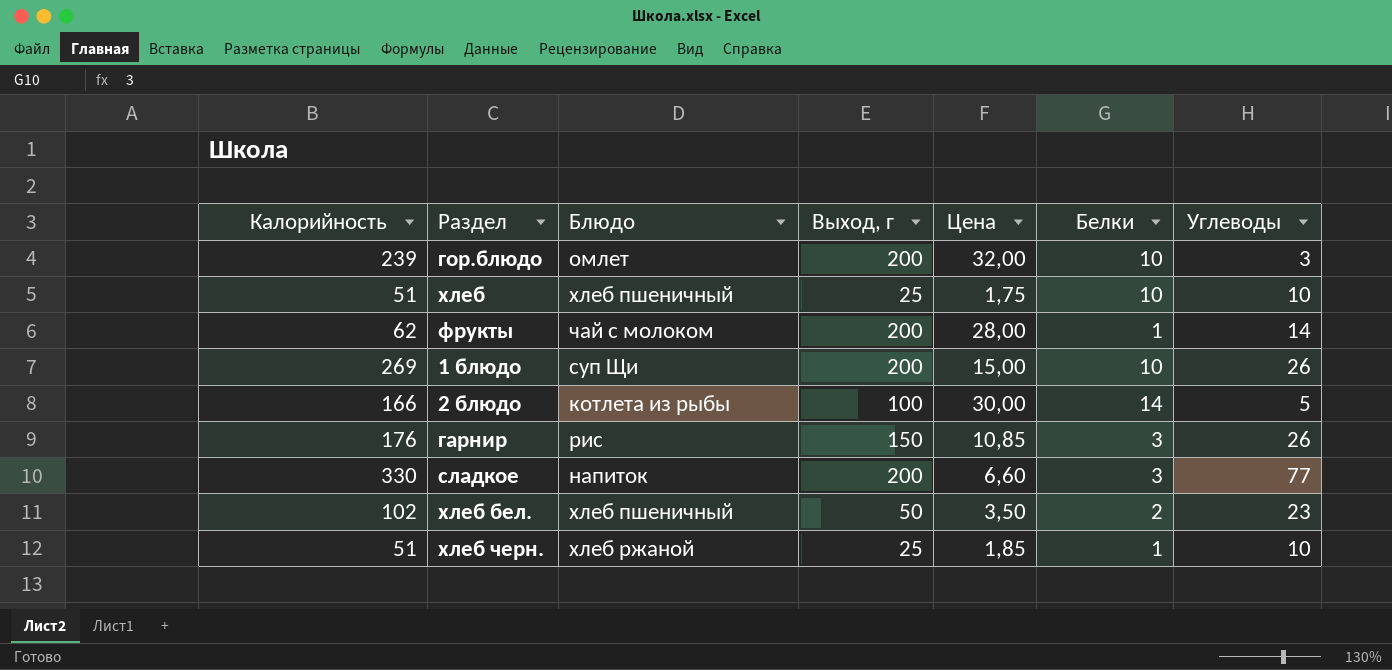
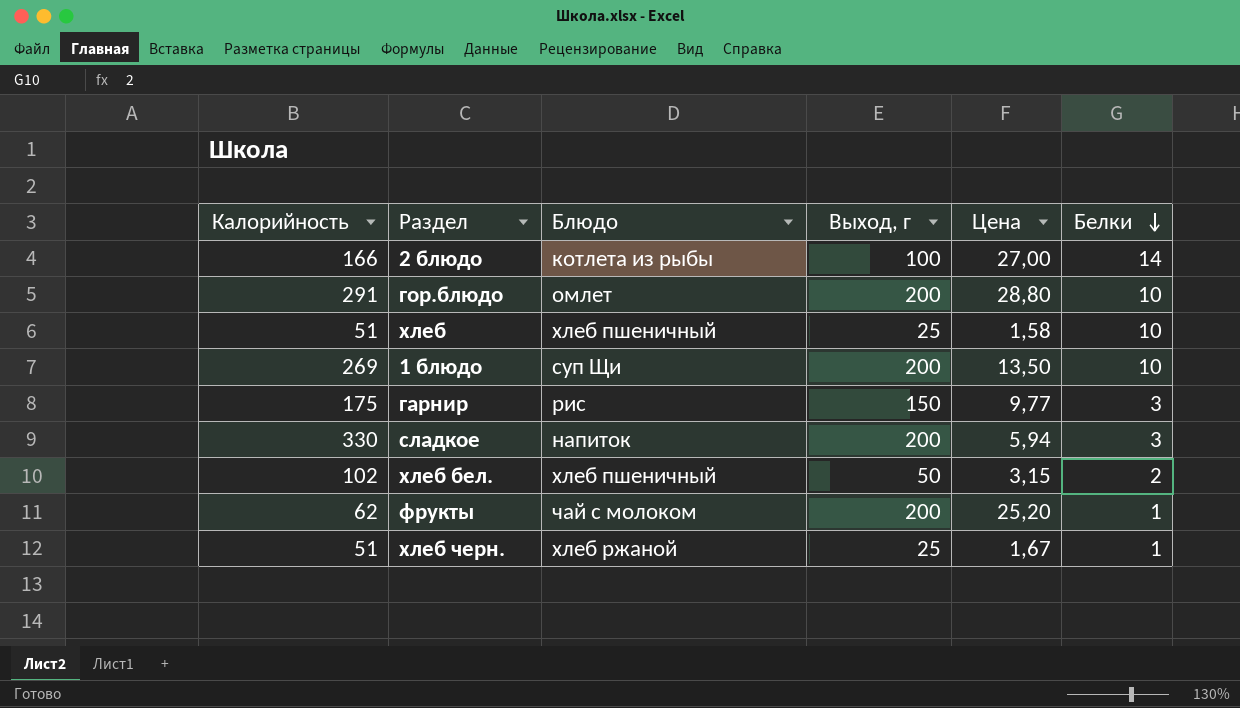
row order: none -> Белки descending
column Углеводы | position: 7 -> none
2 блюдо | Цена: 30,00 -> 27,00
гор.блюдо | Калорийность: 239 -> 291
гор.блюдо | Цена: 32,00 -> 28,80
хлеб | Цена: 1,75 -> 1,58
1 блюдо | Цена: 15,00 -> 13,50
гарнир | Калорийность: 176 -> 175
гарнир | Цена: 10,85 -> 9,77
сладкое | Цена: 6,60 -> 5,94
хлеб бел. | Цена: 3,50 -> 3,15
фрукты | Цена: 28,00 -> 25,20
хлеб черн. | Цена: 1,85 -> 1,67

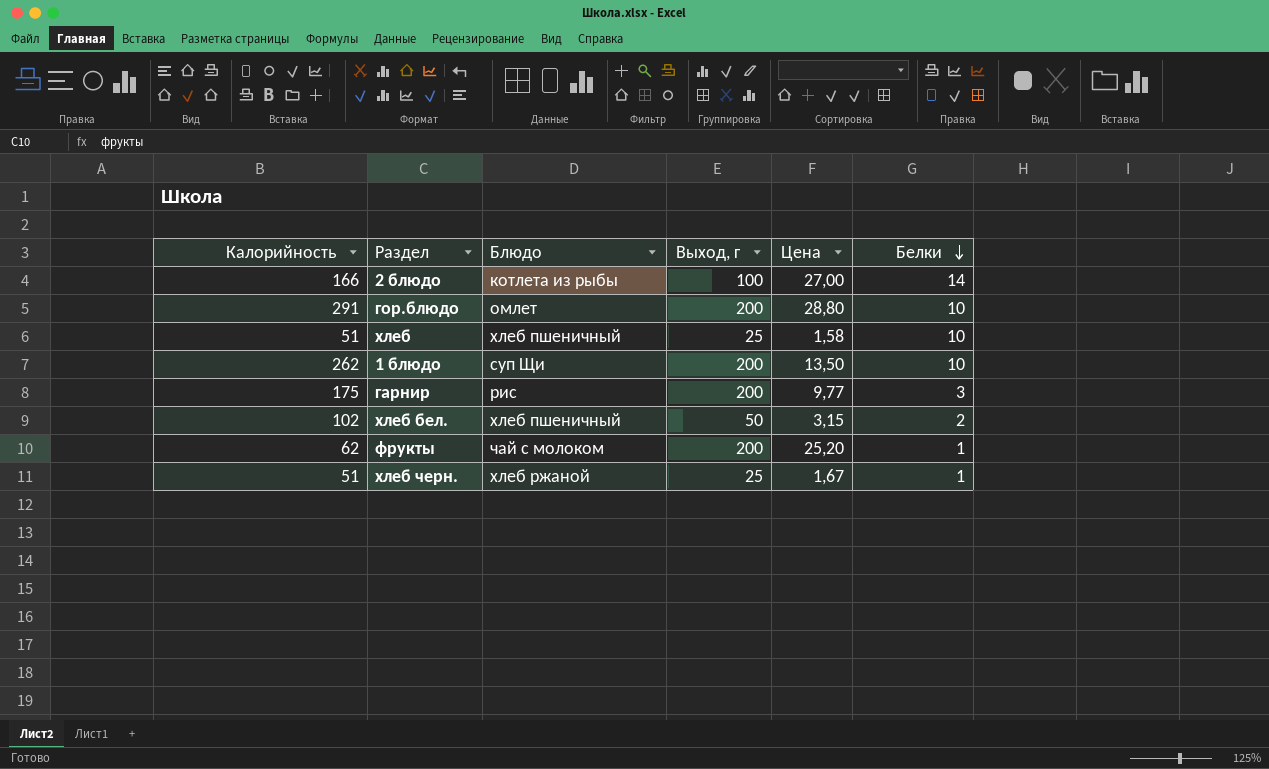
row сладкое: 330 | напиток | 200 | 5,94 | 3 -> none
1 блюдо | Калорийность: 269 -> 262
гарнир | Выход, г: 150 -> 200

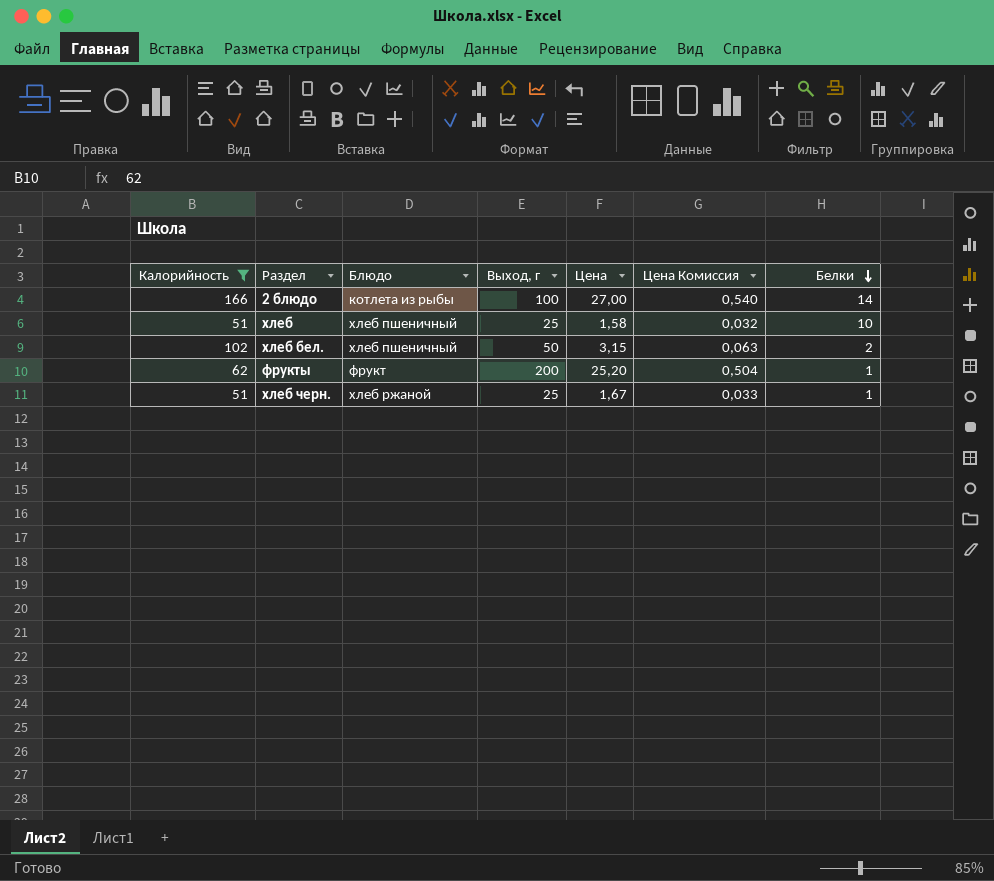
filter: none -> Калорийность <= 166
column Цена Комиссия | formula: none -> [Цена] * 0,02
фрукты | Блюдо: чай с молоком -> фрукт

